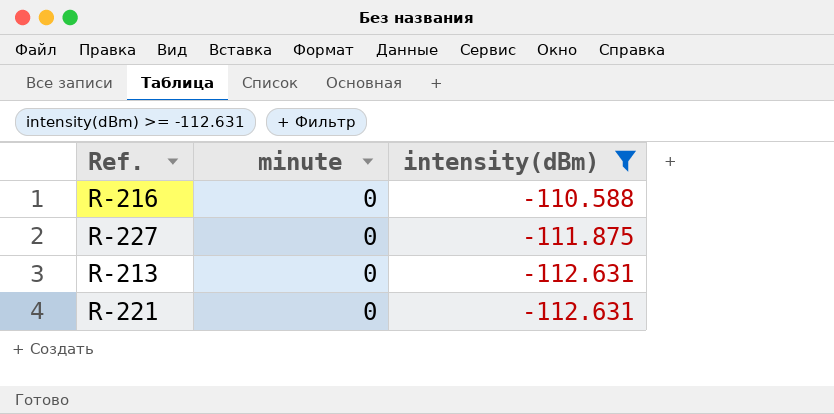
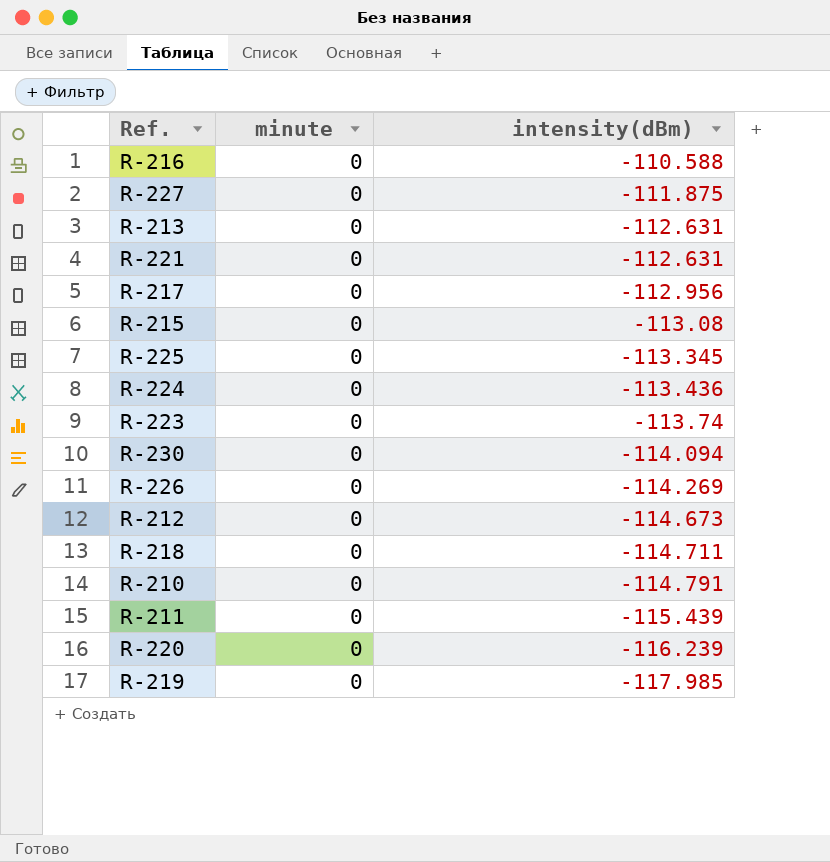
filter: intensity(dBm) >= -112.631 -> none

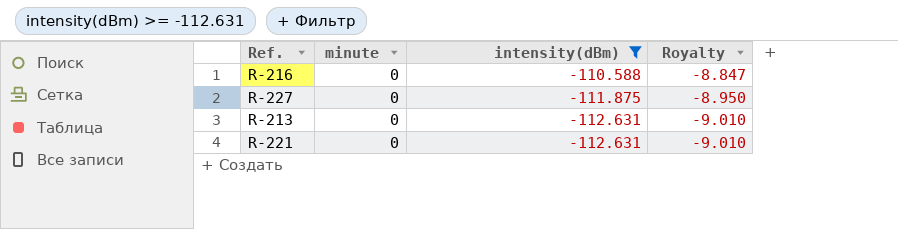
filter: none -> intensity(dBm) >= -112.631
column Royalty | formula: none -> [intensity(dBm)] * 0.08

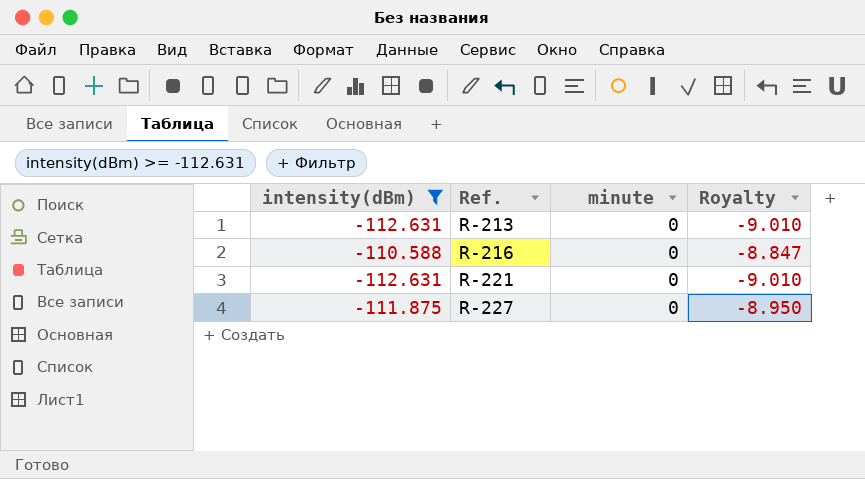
row order: intensity(dBm) descending -> Ref. ascending
column intensity(dBm) | position: 3 -> 1

